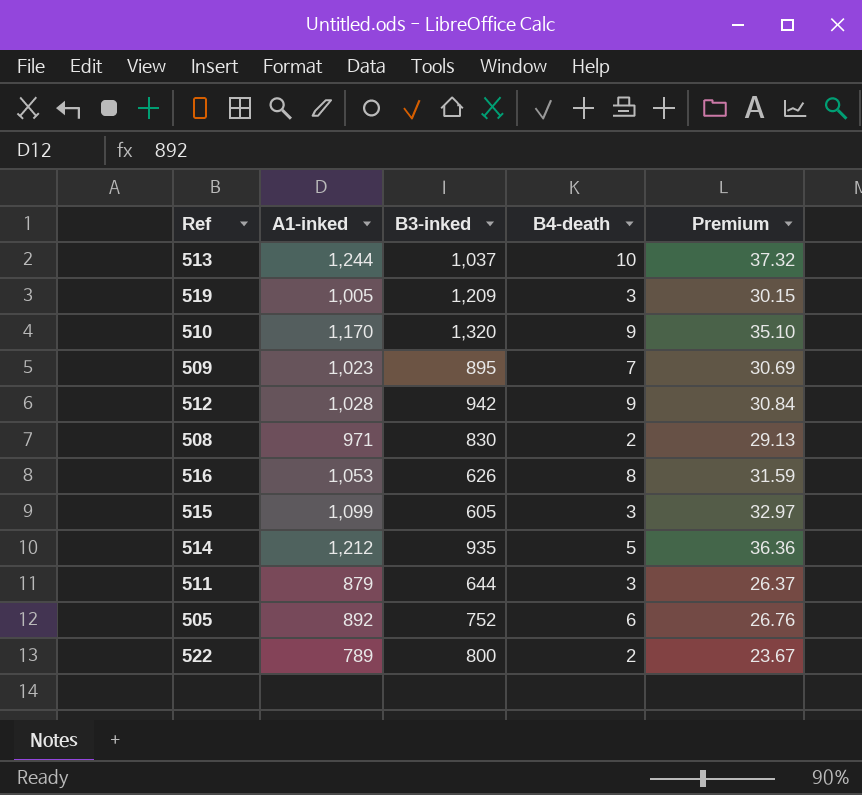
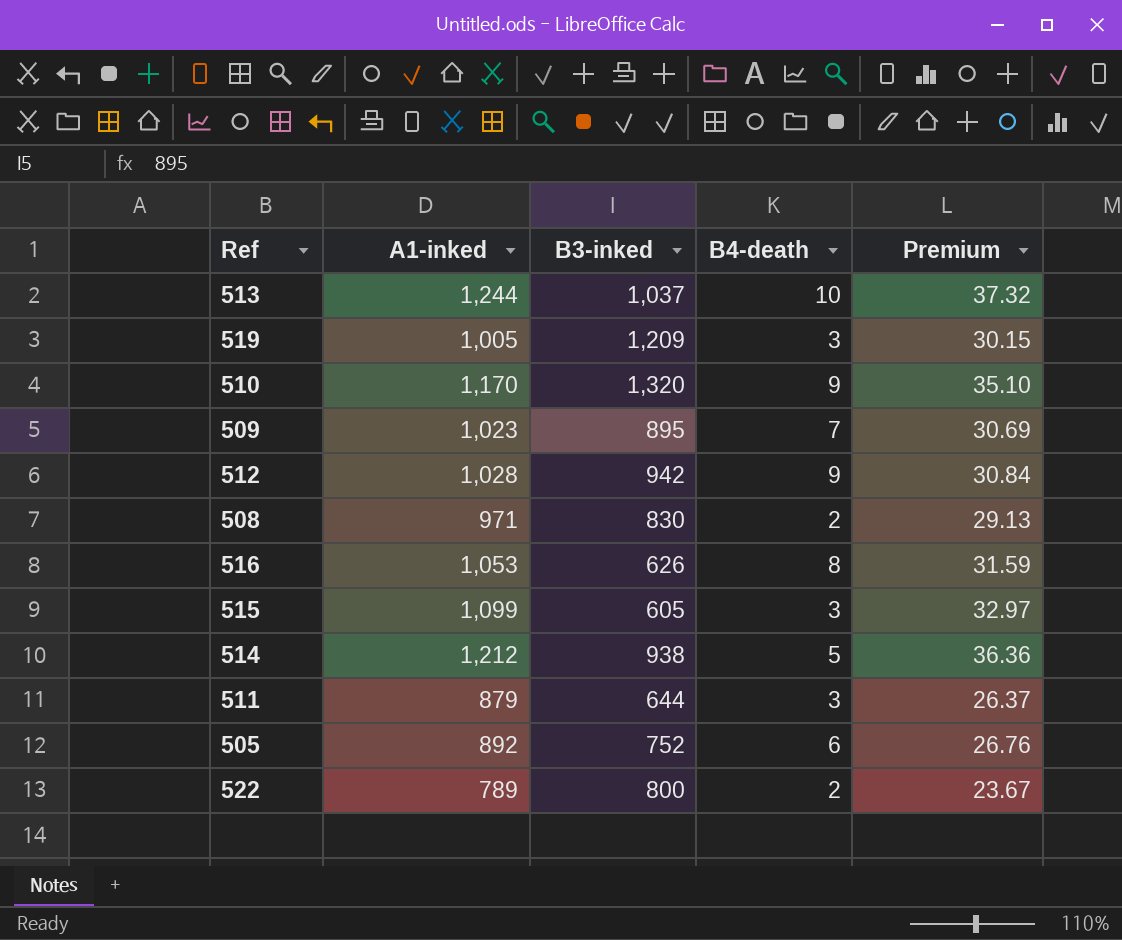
514 | B3-inked: 935 -> 938

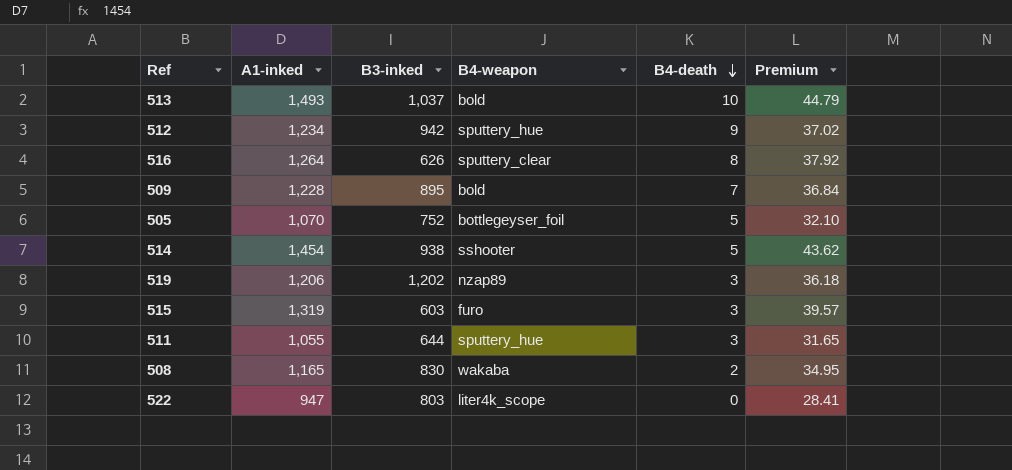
row order: none -> B4-death descending
column B4-weapon | position: none -> 4
row 510: 1,170 | 1,320 | 9 | 35.10 -> none
513 | A1-inked: 1,244 -> 1,493
513 | Premium: 37.32 -> 44.79
512 | A1-inked: 1,028 -> 1,234
512 | Premium: 30.84 -> 37.02
516 | A1-inked: 1,053 -> 1,264
516 | Premium: 31.59 -> 37.92
509 | A1-inked: 1,023 -> 1,228
509 | Premium: 30.69 -> 36.84
505 | A1-inked: 892 -> 1,070
505 | B4-death: 6 -> 5
505 | Premium: 26.76 -> 32.10
514 | A1-inked: 1,212 -> 1,454
514 | Premium: 36.36 -> 43.62
519 | A1-inked: 1,005 -> 1,206
519 | B3-inked: 1,209 -> 1,202
519 | Premium: 30.15 -> 36.18
515 | A1-inked: 1,099 -> 1,319
515 | B3-inked: 605 -> 603
515 | Premium: 32.97 -> 39.57
511 | A1-inked: 879 -> 1,055
511 | Premium: 26.37 -> 31.65
508 | A1-inked: 971 -> 1,165
508 | Premium: 29.13 -> 34.95
522 | A1-inked: 789 -> 947
522 | B3-inked: 800 -> 803
522 | B4-death: 2 -> 0
522 | Premium: 23.67 -> 28.41

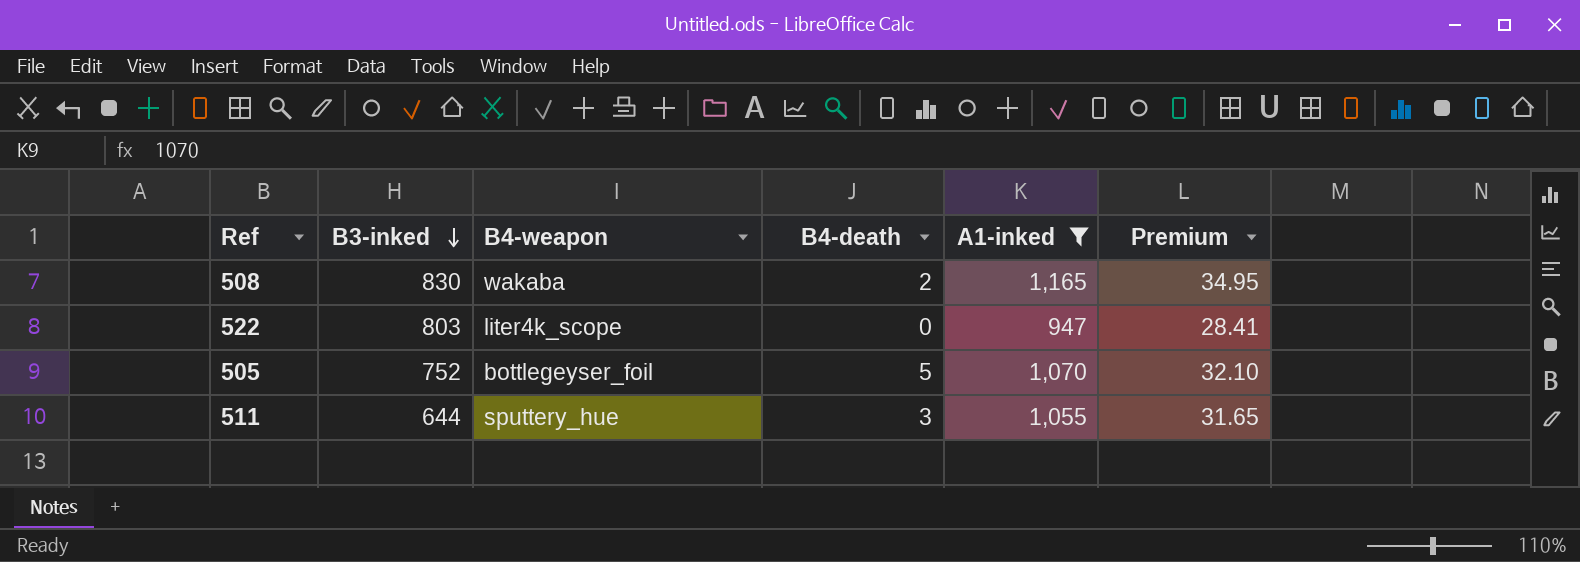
filter: none -> A1-inked <= 1,165
row order: B4-death descending -> B3-inked descending
column A1-inked | position: 2 -> 5

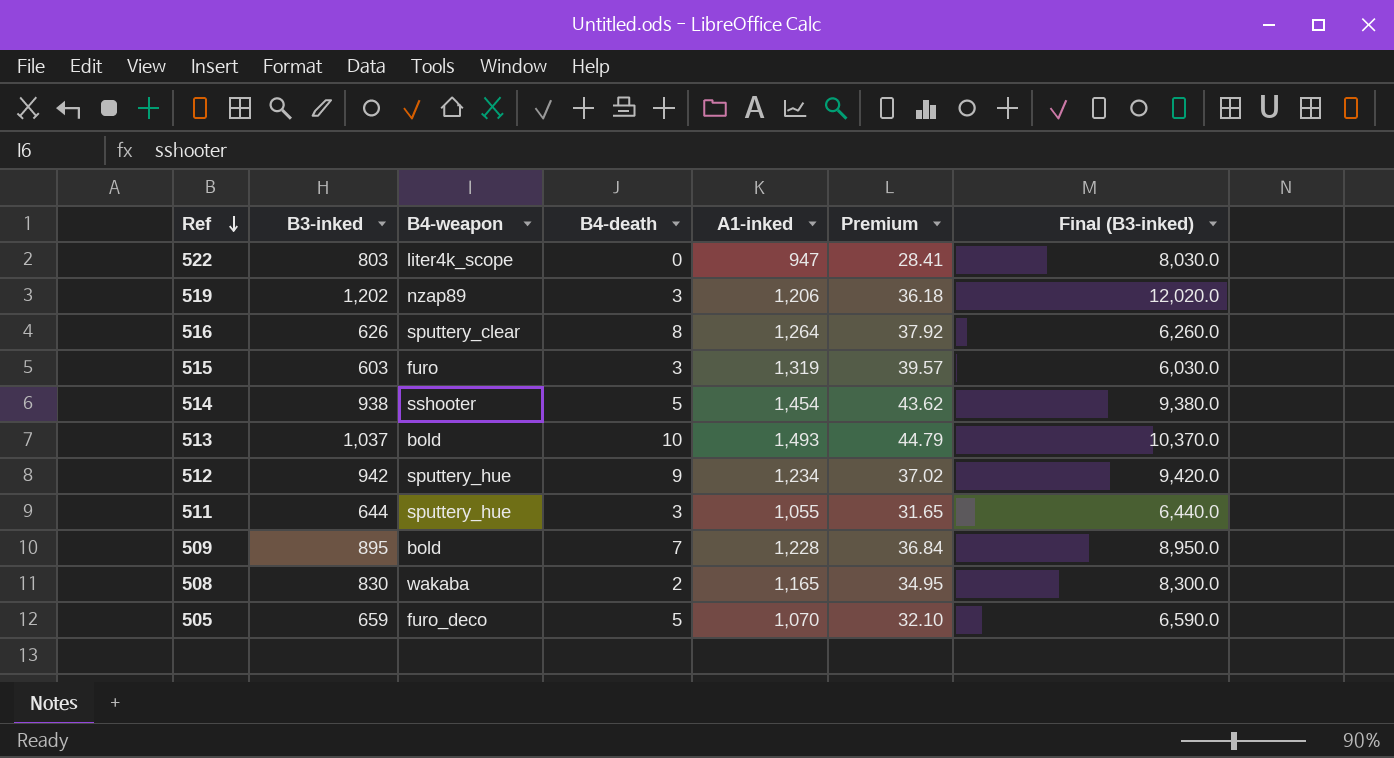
filter: A1-inked <= 1,165 -> none
row order: B3-inked descending -> Ref descending
column Final (B3-inked) | formula: none -> [B3-inked] * 10
505 | B3-inked: 752 -> 659
505 | B4-weapon: bottlegeyser_foil -> furo_deco

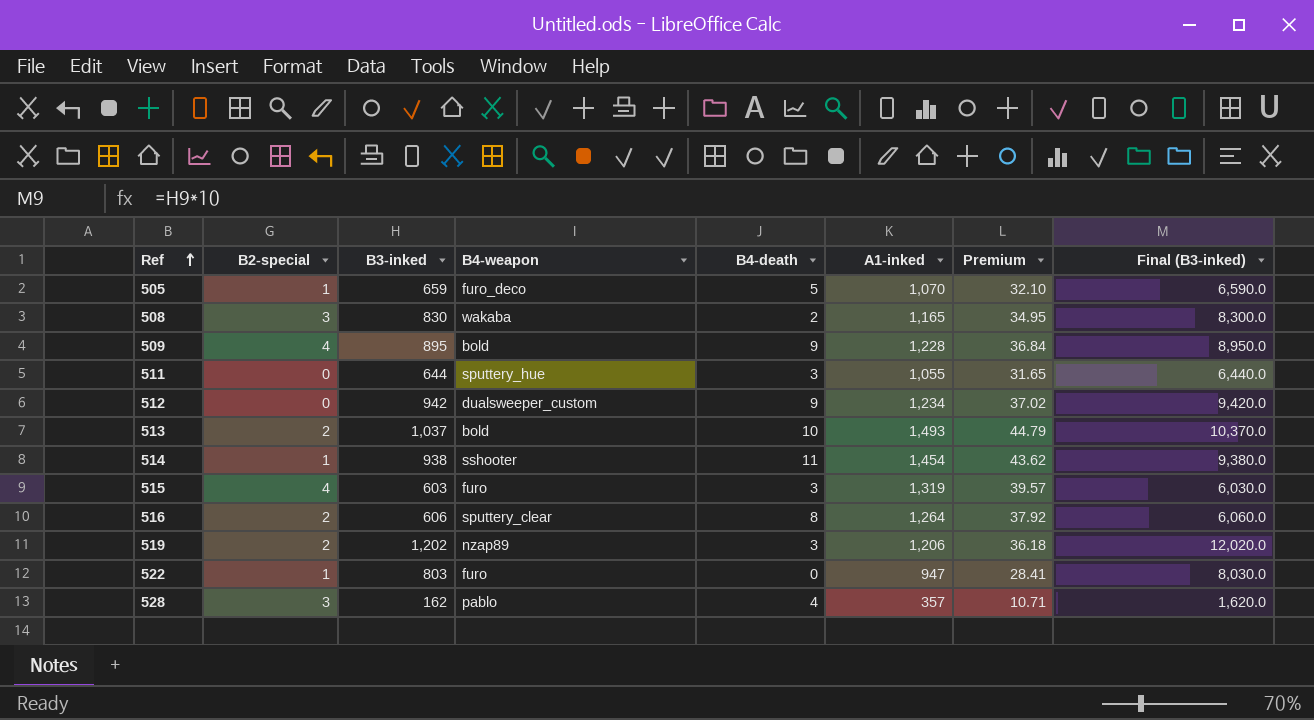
row order: Ref descending -> Ref ascending
column B2-special | position: none -> 2
509 | B4-death: 7 -> 9
512 | B4-weapon: sputtery_hue -> dualsweeper_custom
514 | B4-death: 5 -> 11
516 | B3-inked: 626 -> 606
516 | Final (B3-inked): 6,260.0 -> 6,060.0
522 | B4-weapon: liter4k_scope -> furo
row 528: none -> 3 | 162 | pablo | 4 | 357 | 10.71 | 1,620.0

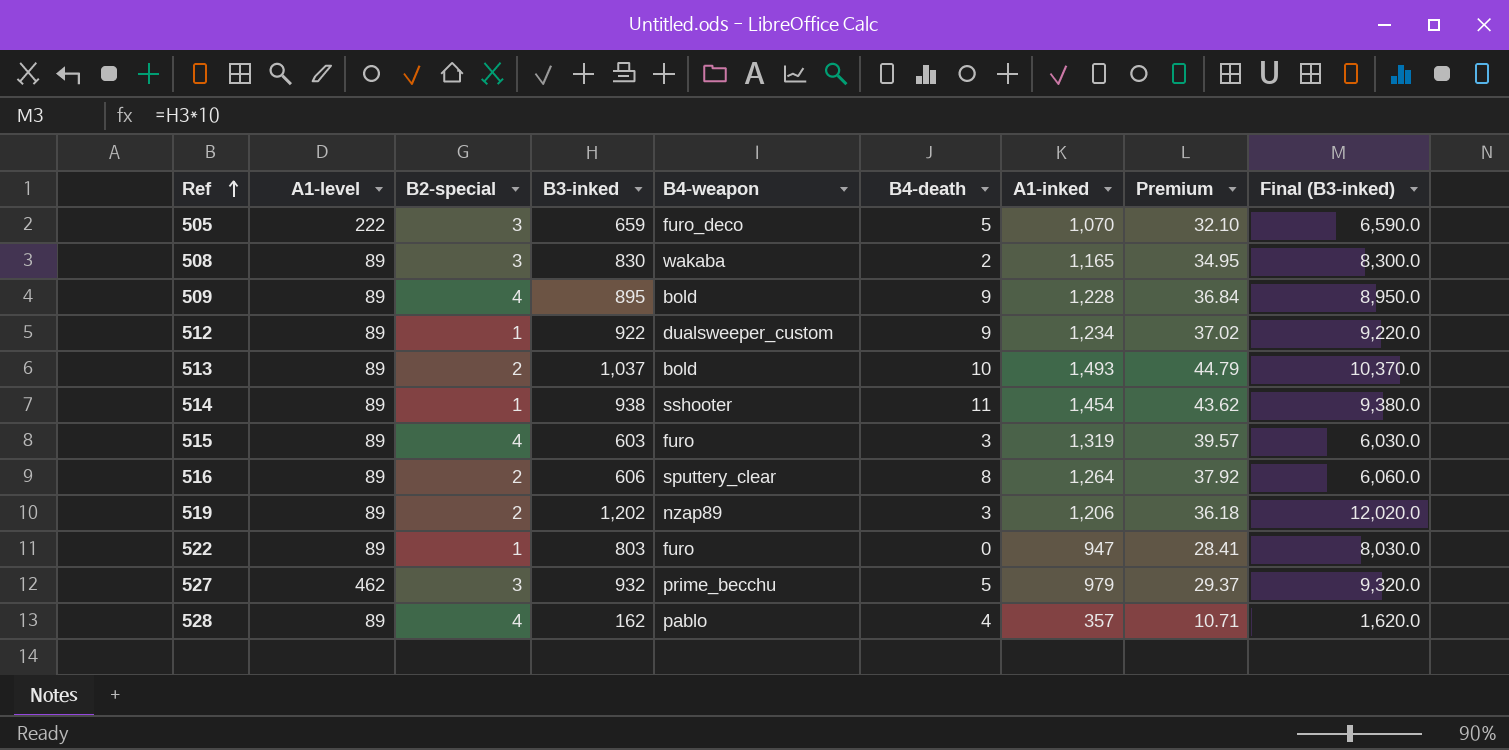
column A1-level | position: none -> 2
row 511: 0 | 644 | sputtery_hue | 3 | 1,055 | 31.65 | 6,440.0 -> none
505 | B2-special: 1 -> 3
512 | B2-special: 0 -> 1
512 | B3-inked: 942 -> 922
512 | Final (B3-inked): 9,420.0 -> 9,220.0
row 527: none -> 462 | 3 | 932 | prime_becchu | 5 | 979 | 29.37 | 9,320.0
528 | B2-special: 3 -> 4

